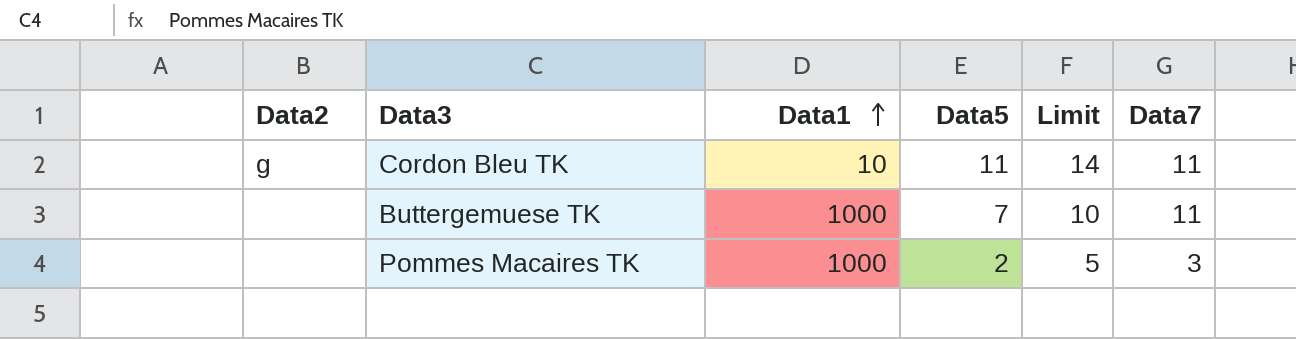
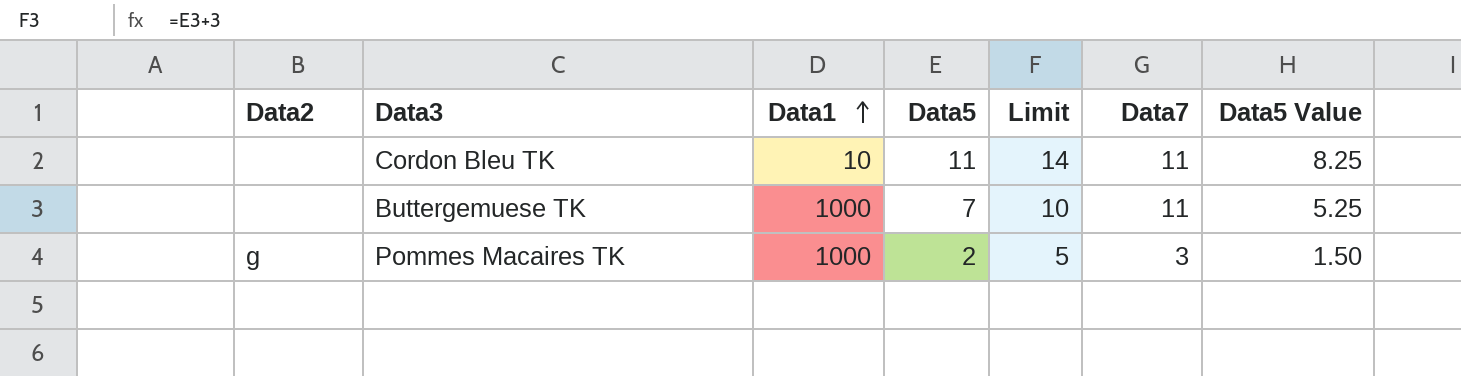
column Data5 Value | formula: none -> [Data5] * 0.75
Cordon Bleu TK | Data2: g -> none
Pommes Macaires TK | Data2: none -> g

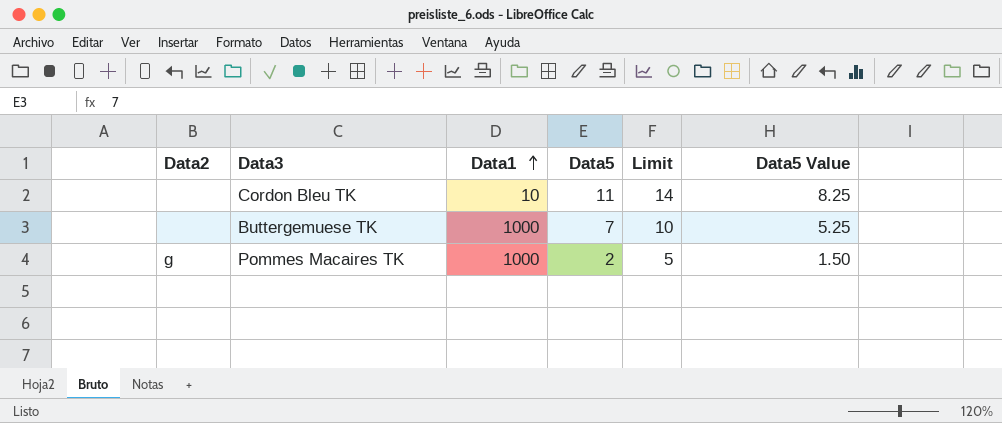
column Data7 | position: 6 -> none

